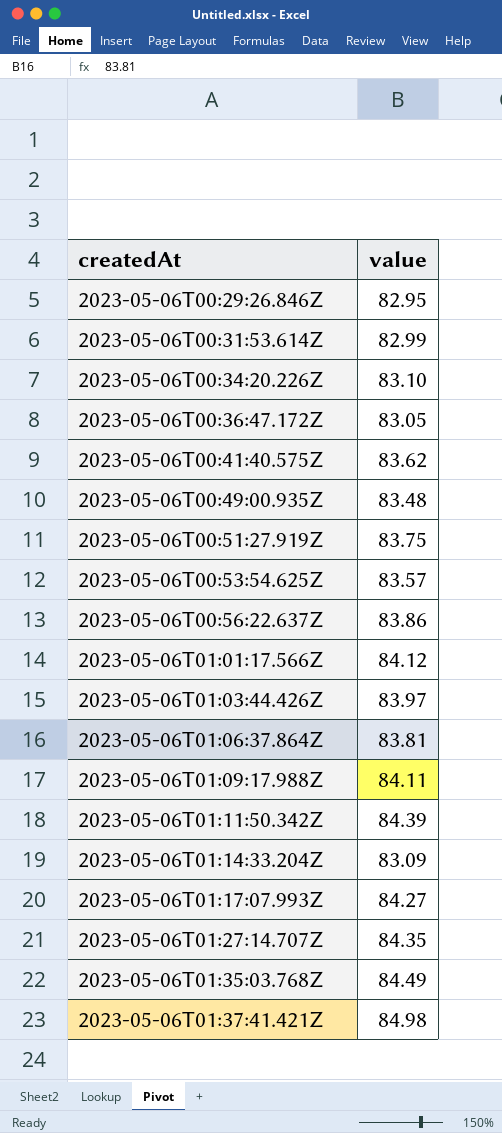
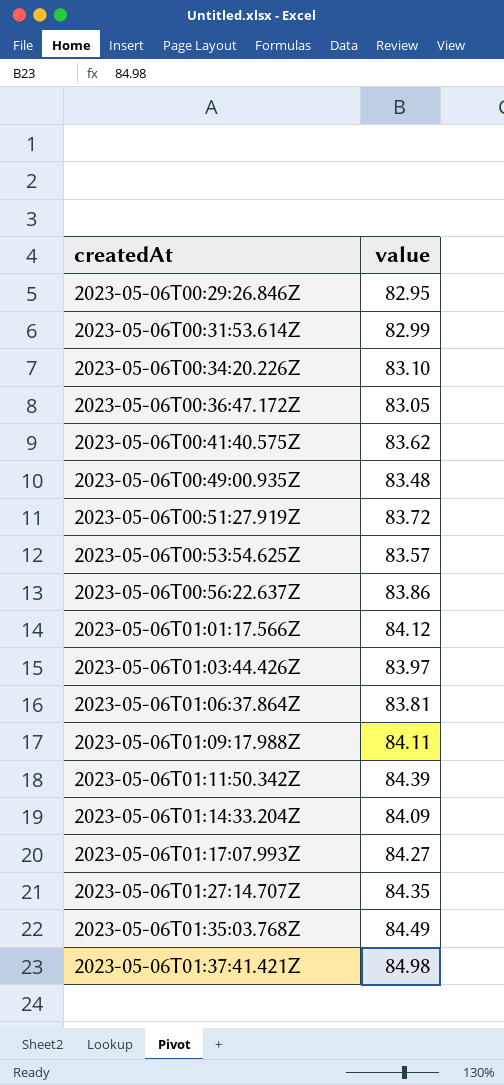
2023-05-06T00:51:27.919Z | value: 83.75 -> 83.72
2023-05-06T01:14:33.204Z | value: 83.09 -> 84.09

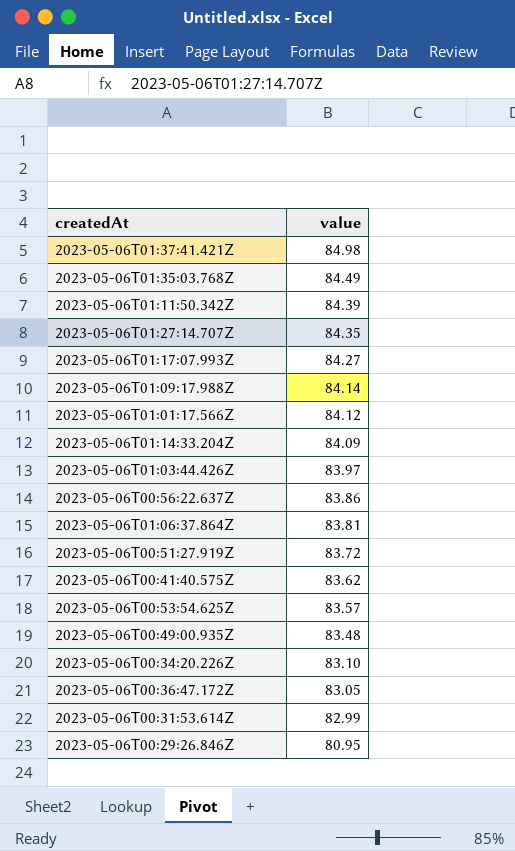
row order: createdAt ascending -> value descending
2023-05-06T01:09:17.988Z | value: 84.11 -> 84.14
2023-05-06T00:29:26.846Z | value: 82.95 -> 80.95

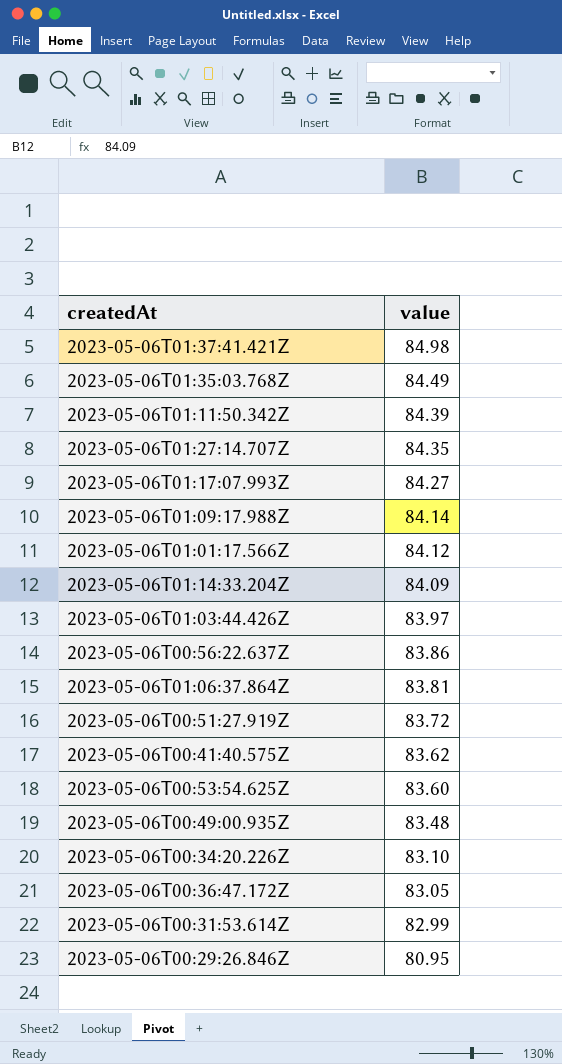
2023-05-06T00:53:54.625Z | value: 83.57 -> 83.60

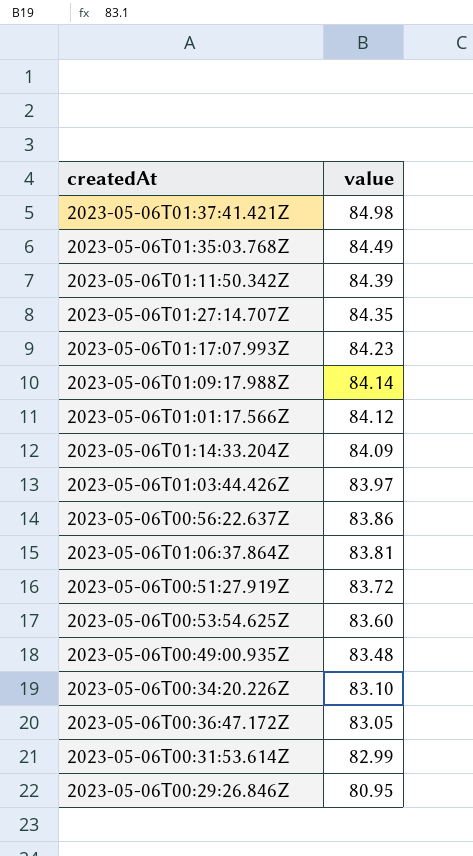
row 2023-05-06T00:41:40.575Z: 83.62 -> none
2023-05-06T01:17:07.993Z | value: 84.27 -> 84.23

